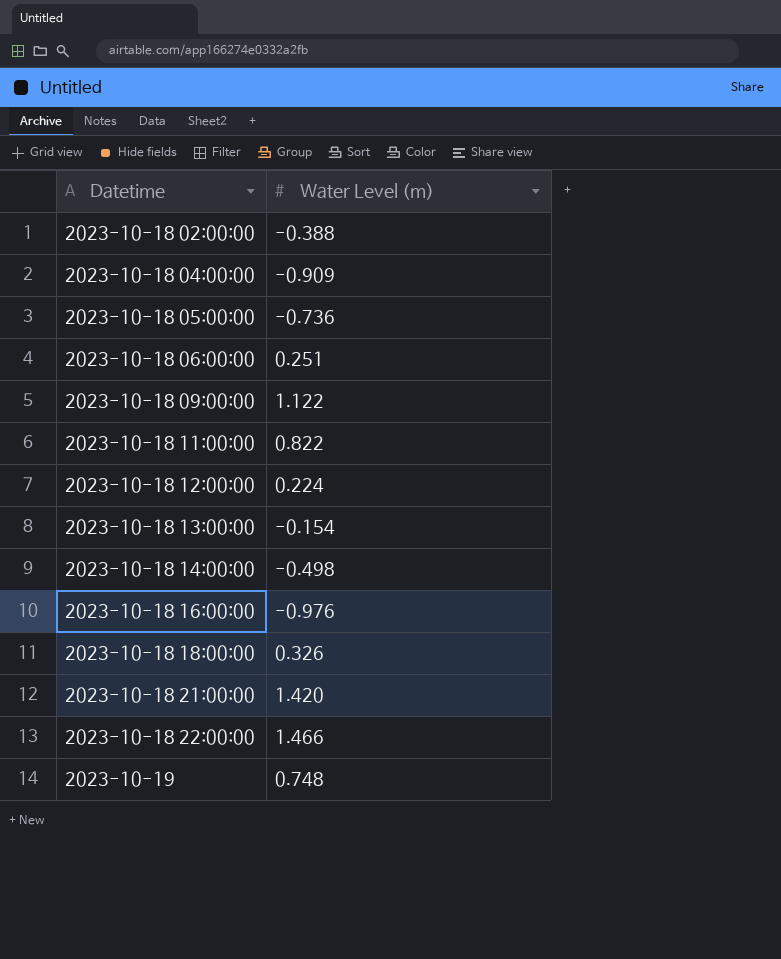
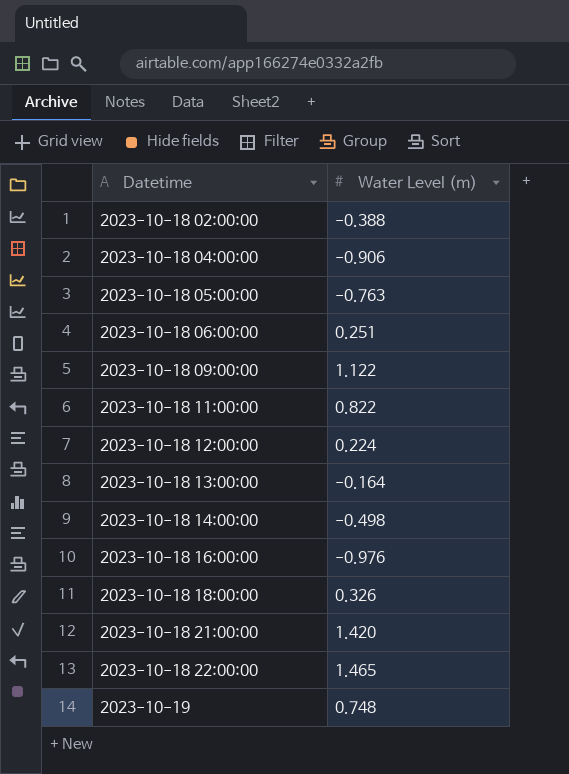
2023-10-18 04:00:00 | Water Level (m): -0.909 -> -0.906
2023-10-18 05:00:00 | Water Level (m): -0.736 -> -0.763
2023-10-18 13:00:00 | Water Level (m): -0.154 -> -0.164
2023-10-18 22:00:00 | Water Level (m): 1.466 -> 1.465

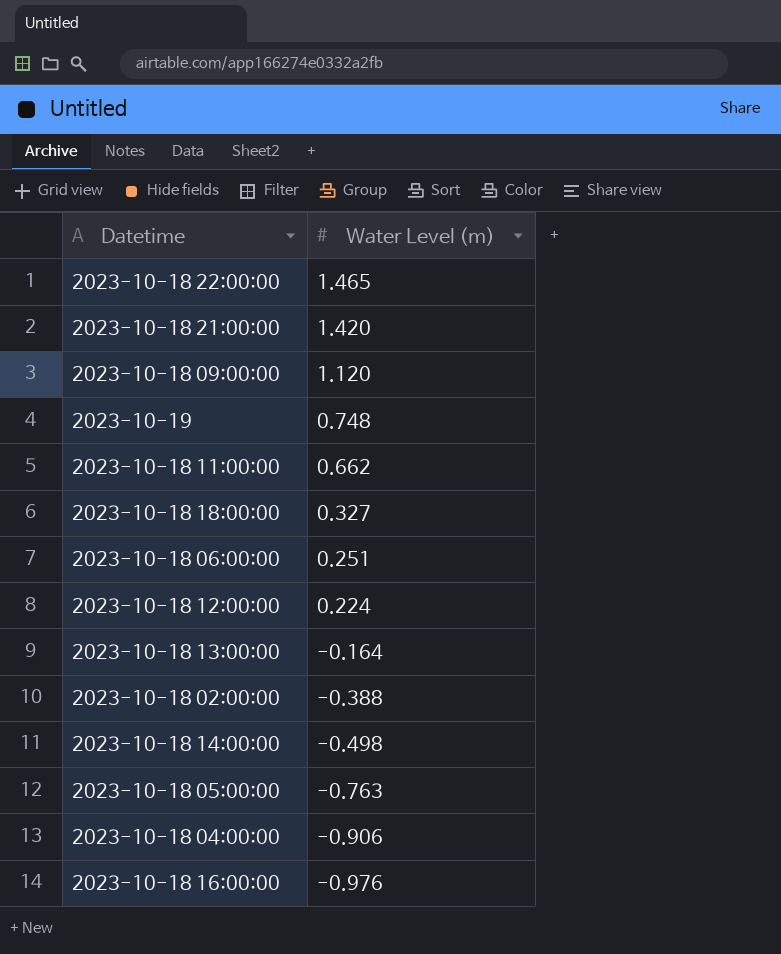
row order: Datetime ascending -> Water Level (m) descending
2023-10-18 09:00:00 | Water Level (m): 1.122 -> 1.120
2023-10-18 11:00:00 | Water Level (m): 0.822 -> 0.662
2023-10-18 18:00:00 | Water Level (m): 0.326 -> 0.327

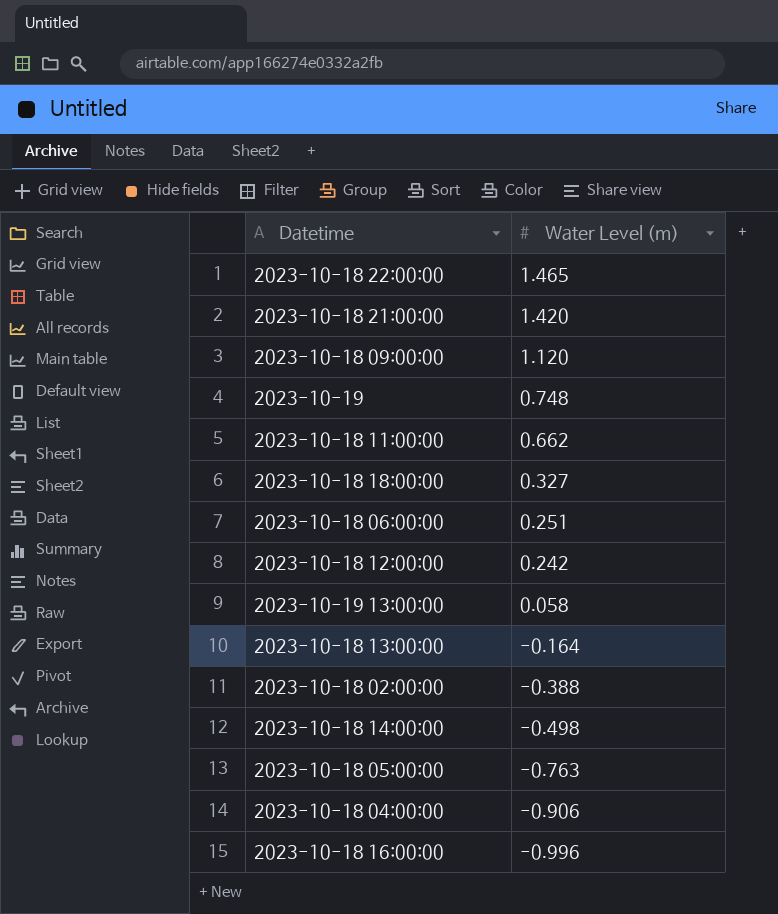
2023-10-18 12:00:00 | Water Level (m): 0.224 -> 0.242
row 2023-10-19 13:00:00: none -> 0.058
2023-10-18 16:00:00 | Water Level (m): -0.976 -> -0.996

